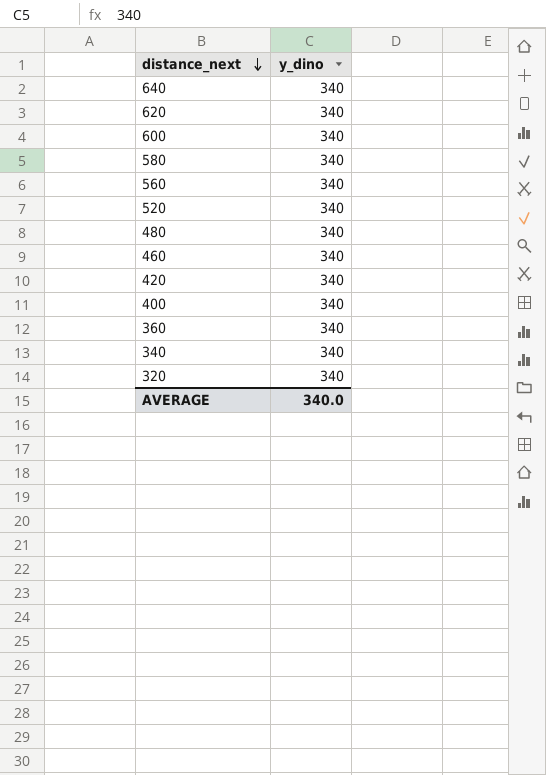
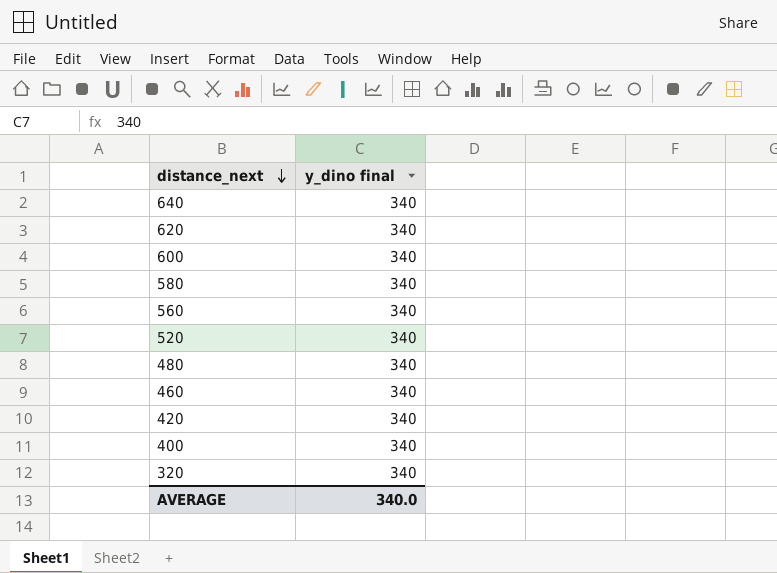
column name: y_dino -> y_dino final
row 360: 340 -> none
row 340: 340 -> none

